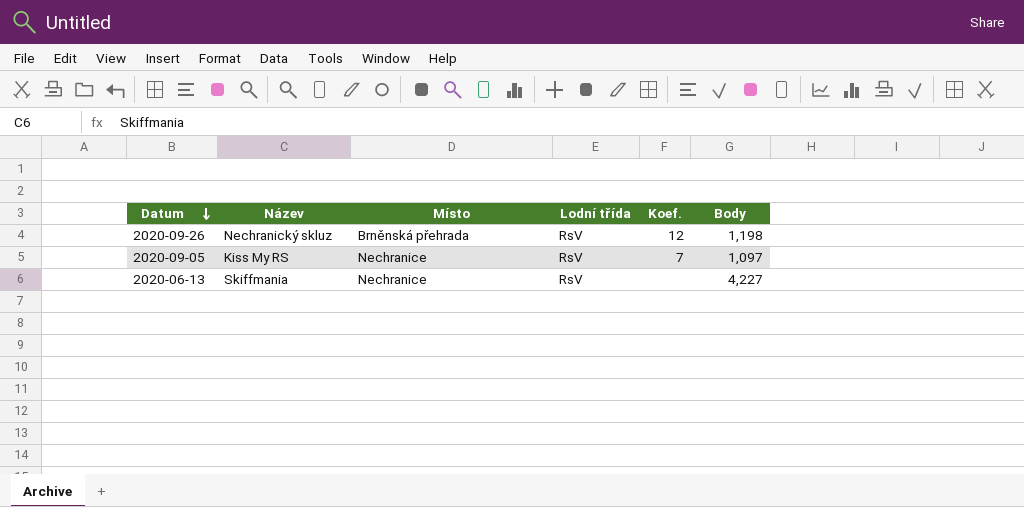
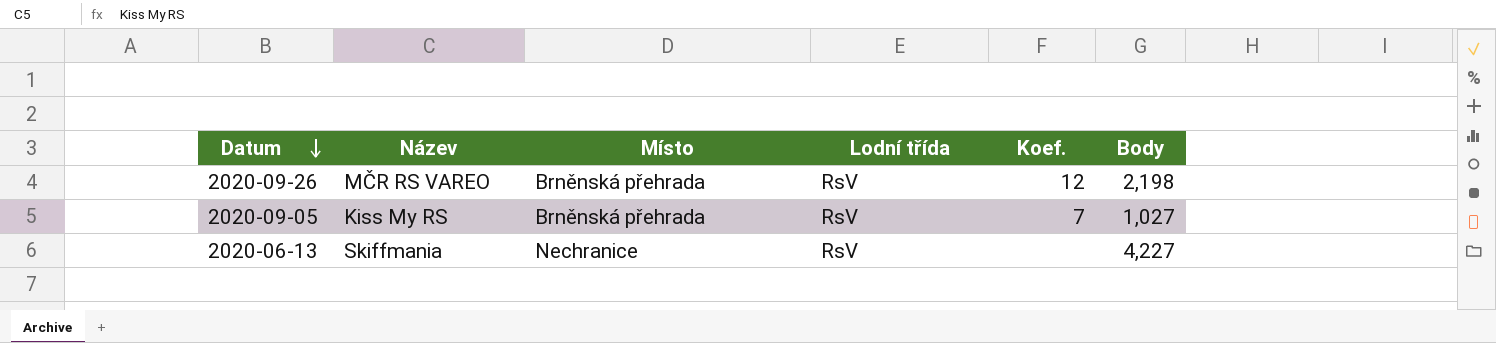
2020-09-26 | Název: Nechranický skluz -> MČR RS VAREO
2020-09-26 | Body: 1,198 -> 2,198
2020-09-05 | Místo: Nechranice -> Brněnská přehrada
2020-09-05 | Body: 1,097 -> 1,027

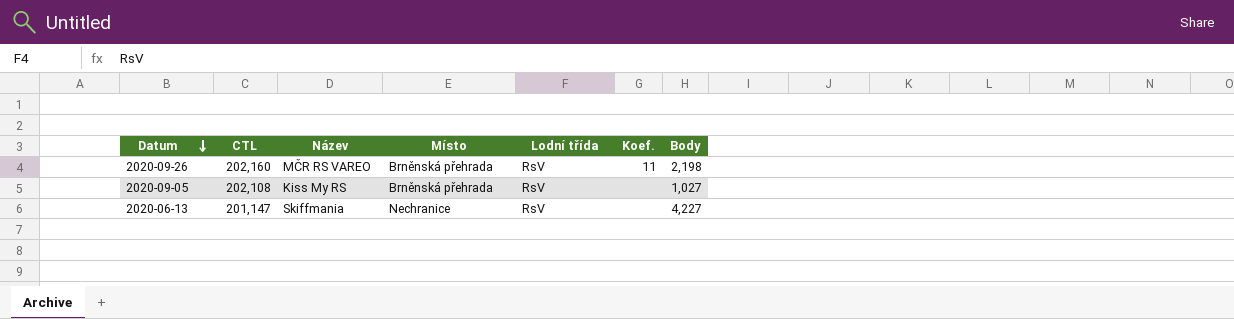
column CTL | position: none -> 2
2020-09-26 | Koef.: 12 -> 11
2020-09-05 | Koef.: 7 -> none

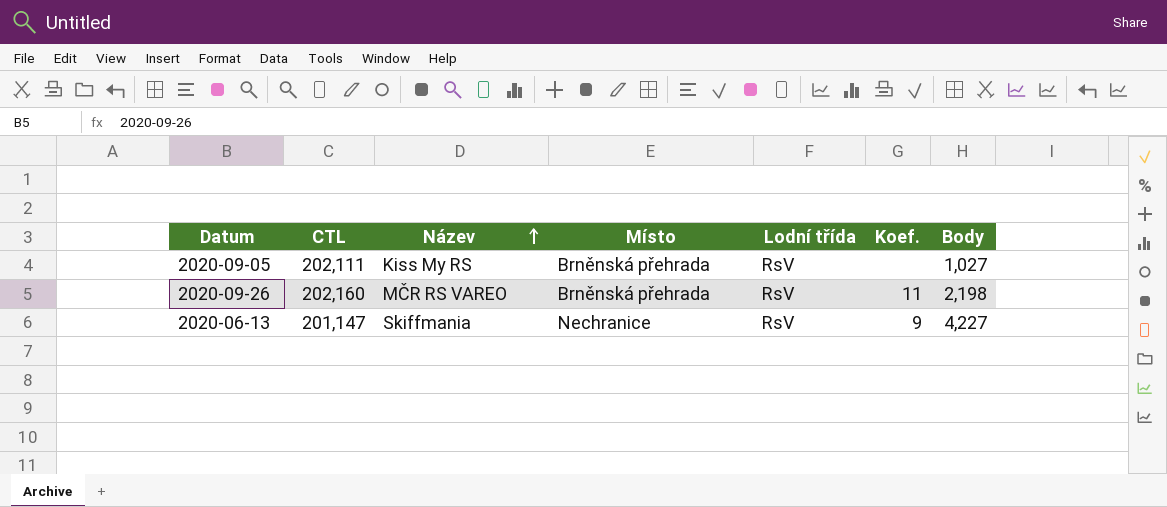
row order: Datum descending -> Název ascending
2020-09-05 | CTL: 202,108 -> 202,111
2020-06-13 | Koef.: none -> 9

